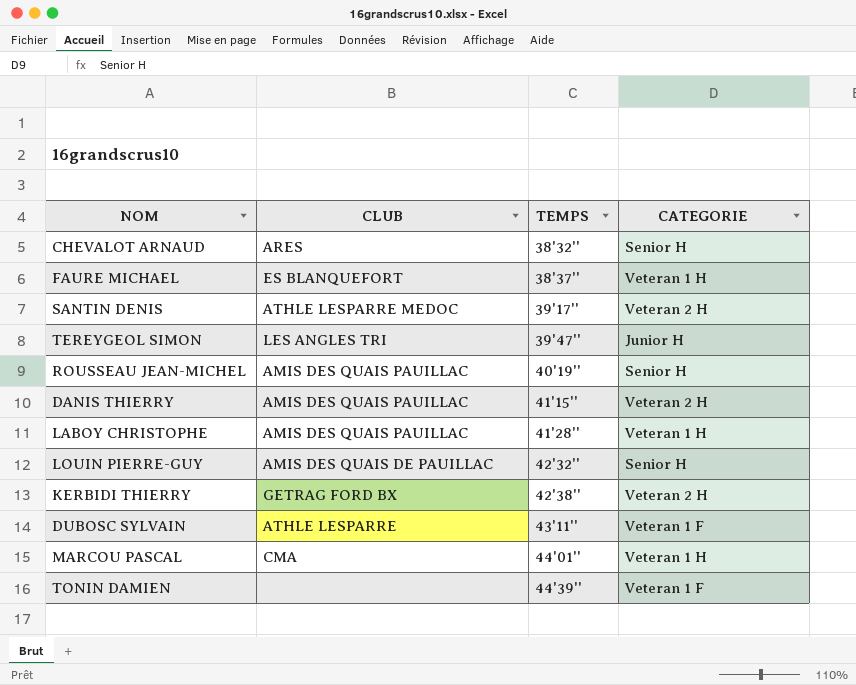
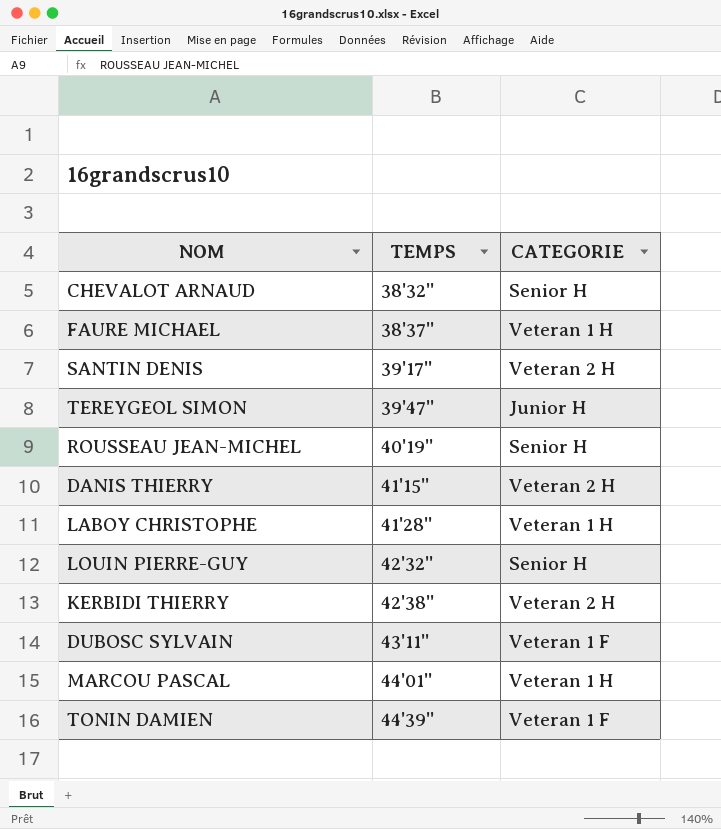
column CLUB | position: 2 -> none

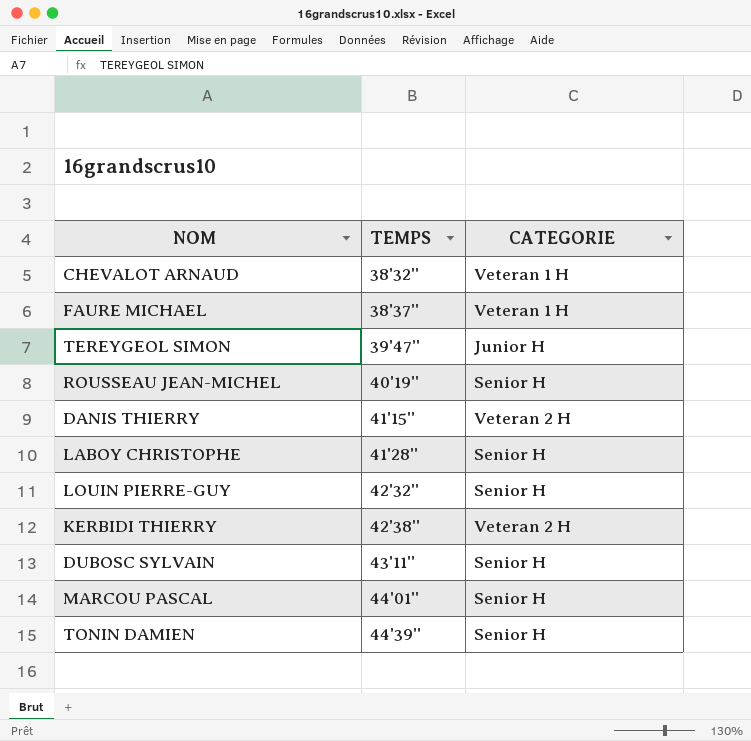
row SANTIN DENIS: 39'17'' | Veteran 2 H -> none
CHEVALOT ARNAUD | CATEGORIE: Senior H -> Veteran 1 H
LABOY CHRISTOPHE | CATEGORIE: Veteran 1 H -> Senior H
DUBOSC SYLVAIN | CATEGORIE: Veteran 1 F -> Senior H
MARCOU PASCAL | CATEGORIE: Veteran 1 H -> Senior H
TONIN DAMIEN | CATEGORIE: Veteran 1 F -> Senior H

